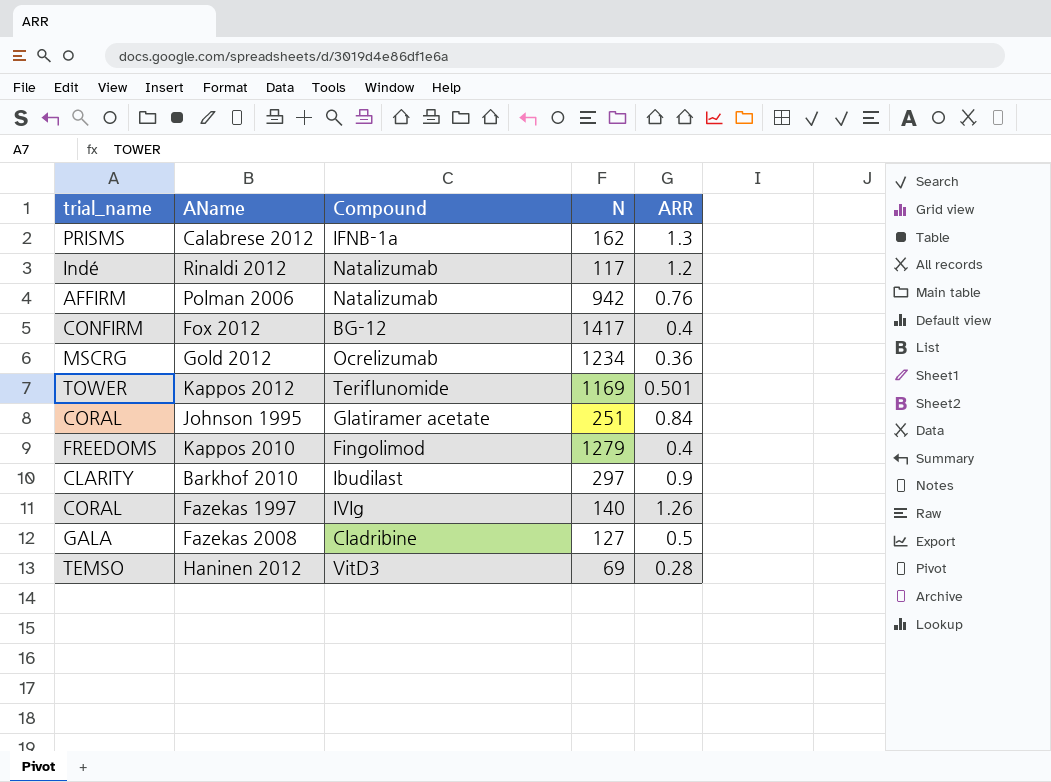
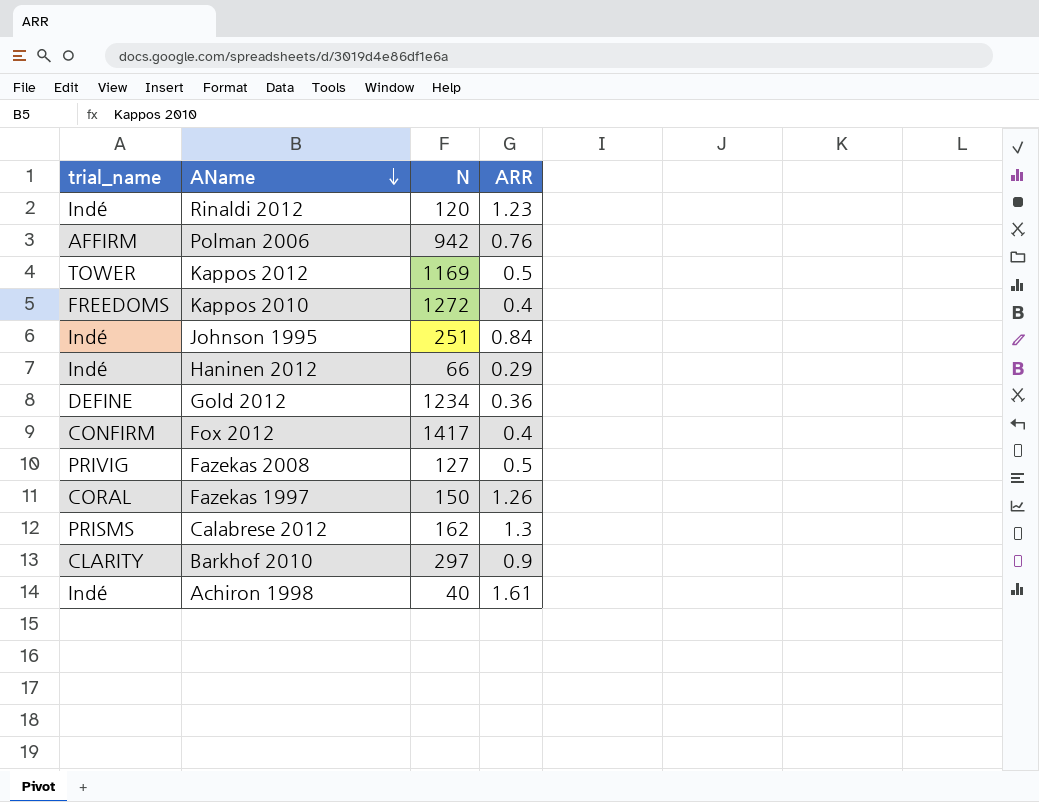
row order: none -> AName descending
column Compound | position: 3 -> none
Rinaldi 2012 | N: 117 -> 120
Rinaldi 2012 | ARR: 1.2 -> 1.23
Kappos 2012 | ARR: 0.501 -> 0.5
Kappos 2010 | N: 1279 -> 1272
Johnson 1995 | trial_name: CORAL -> Indé
Haninen 2012 | trial_name: TEMSO -> Indé
Haninen 2012 | N: 69 -> 66
Haninen 2012 | ARR: 0.28 -> 0.29
Gold 2012 | trial_name: MSCRG -> DEFINE
Fazekas 2008 | trial_name: GALA -> PRIVIG
Fazekas 1997 | N: 140 -> 150
row Achiron 1998: none -> Indé | 40 | 1.61

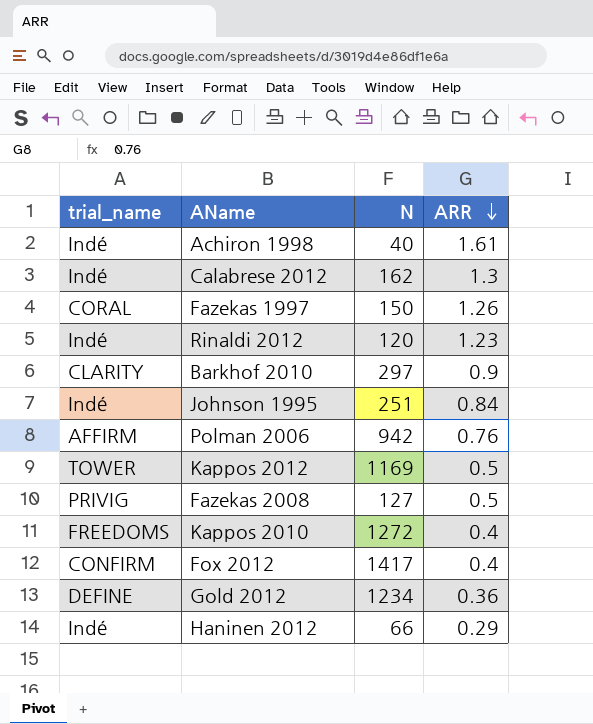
row order: AName descending -> ARR descending
Calabrese 2012 | trial_name: PRISMS -> Indé

